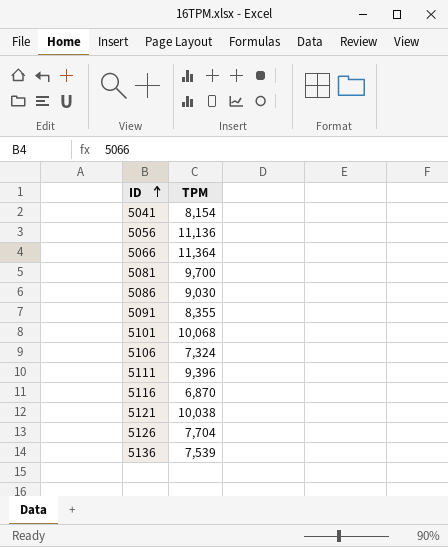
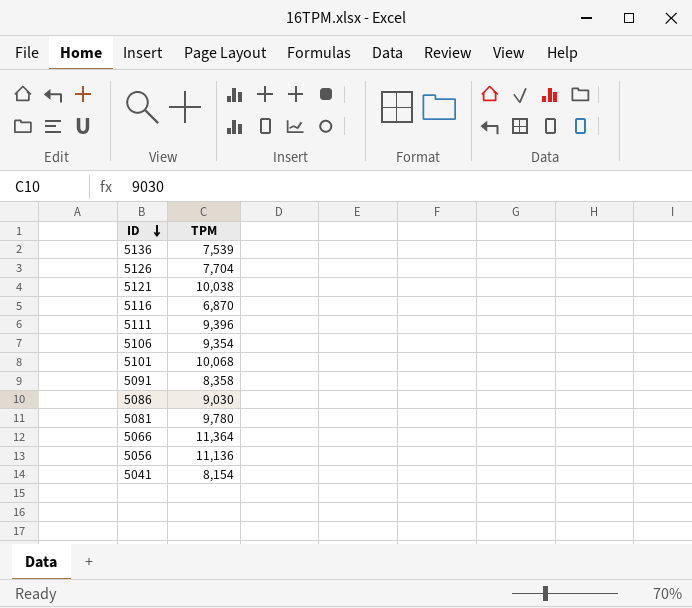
row order: ID ascending -> ID descending
5106 | TPM: 7,324 -> 9,354
5091 | TPM: 8,355 -> 8,358
5081 | TPM: 9,700 -> 9,780

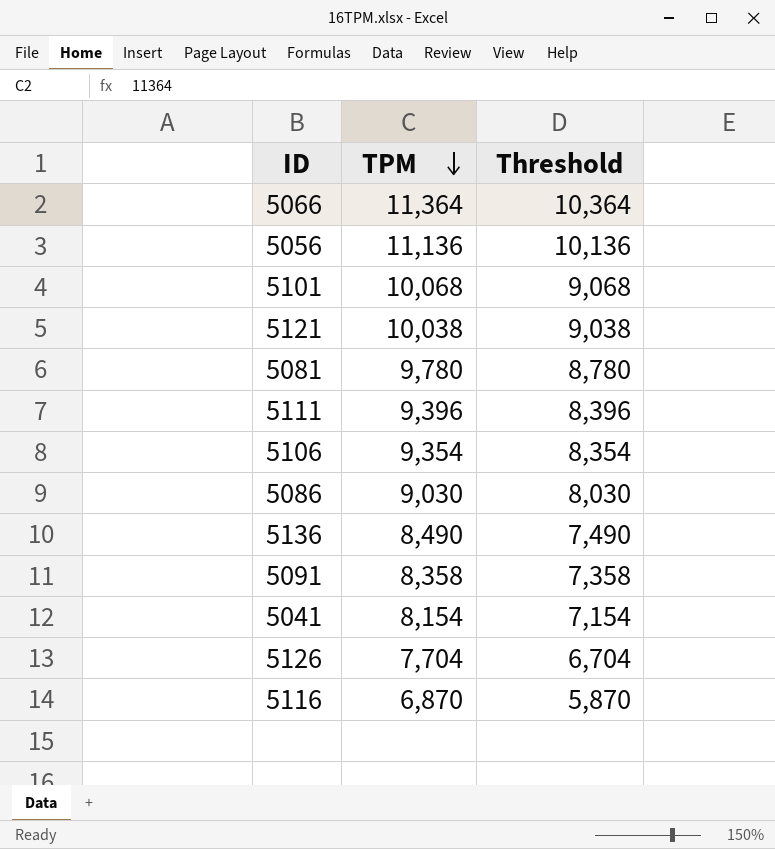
row order: ID descending -> TPM descending
column Threshold | formula: none -> [TPM] - 1000
5136 | TPM: 7,539 -> 8,490

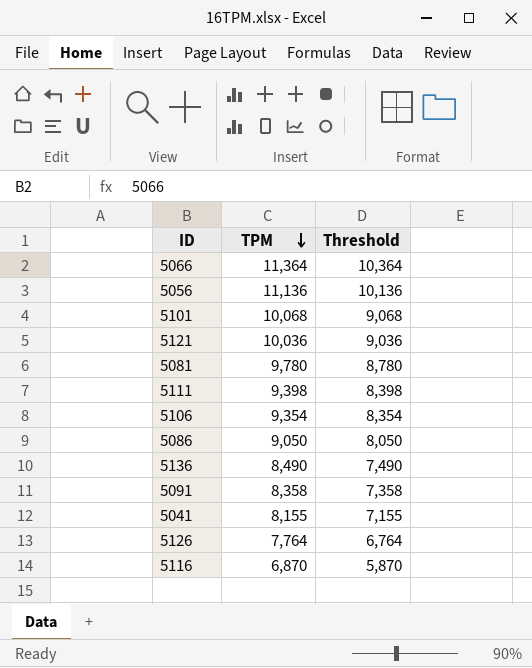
5121 | TPM: 10,038 -> 10,036
5121 | Threshold: 9,038 -> 9,036
5111 | TPM: 9,396 -> 9,398
5111 | Threshold: 8,396 -> 8,398
5086 | TPM: 9,030 -> 9,050
5086 | Threshold: 8,030 -> 8,050
5041 | TPM: 8,154 -> 8,155
5041 | Threshold: 7,154 -> 7,155
5126 | TPM: 7,704 -> 7,764
5126 | Threshold: 6,704 -> 6,764

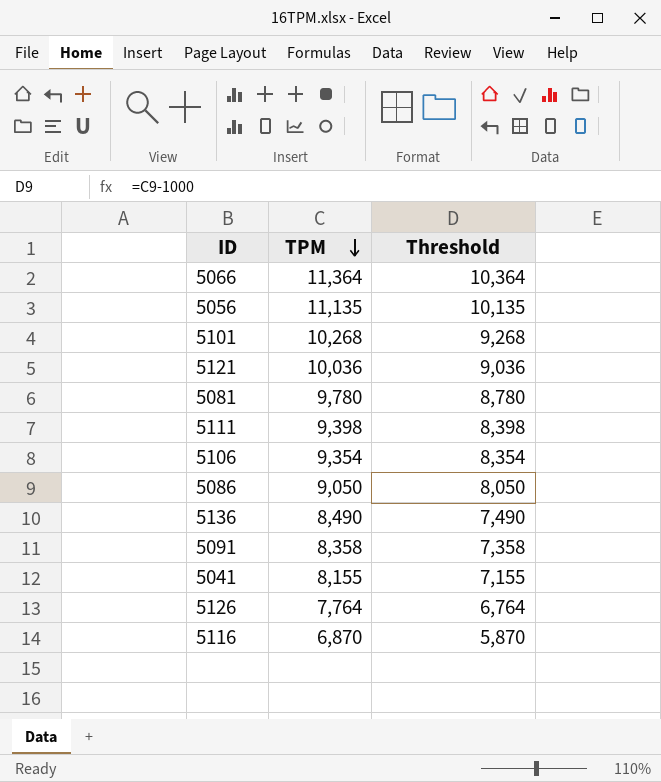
5056 | TPM: 11,136 -> 11,135
5056 | Threshold: 10,136 -> 10,135
5101 | TPM: 10,068 -> 10,268
5101 | Threshold: 9,068 -> 9,268

